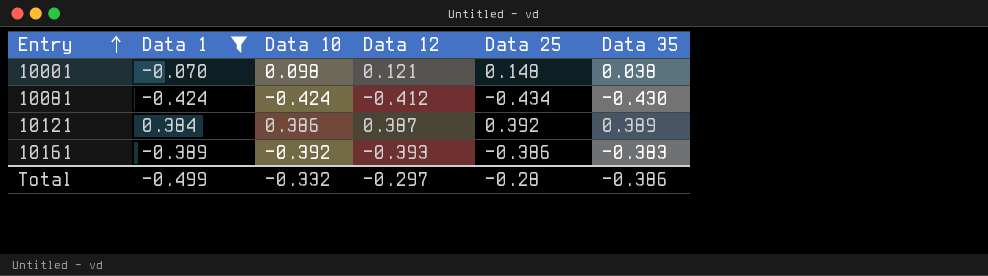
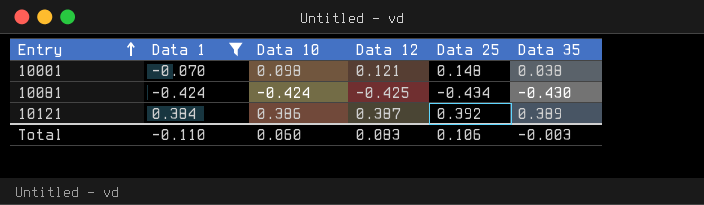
row 10161: -0.389 | -0.392 | -0.393 | -0.386 | -0.383 -> none
10081 | Data 12: -0.412 -> -0.425
Total | Data 1: -0.499 -> -0.110
Total | Data 10: -0.332 -> 0.060
Total | Data 12: -0.297 -> 0.083
Total | Data 25: -0.28 -> 0.106
Total | Data 35: -0.386 -> -0.003

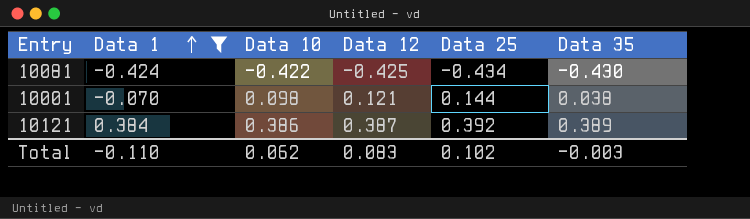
row order: Entry ascending -> Data 1 ascending
10081 | Data 10: -0.424 -> -0.422
10001 | Data 25: 0.148 -> 0.144
Total | Data 10: 0.060 -> 0.062
Total | Data 25: 0.106 -> 0.102

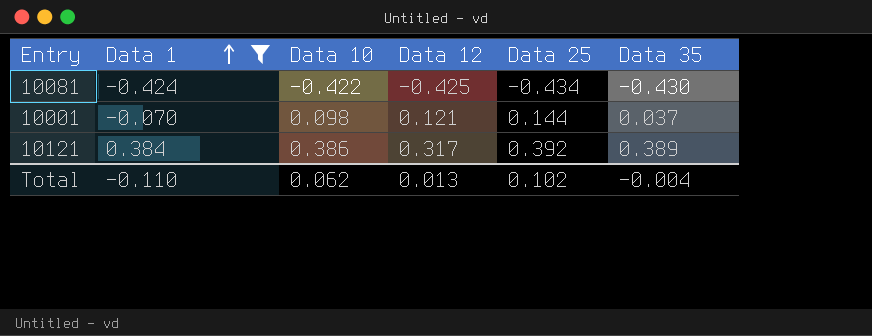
10001 | Data 35: 0.038 -> 0.037
10121 | Data 12: 0.387 -> 0.317
Total | Data 12: 0.083 -> 0.013
Total | Data 35: -0.003 -> -0.004

